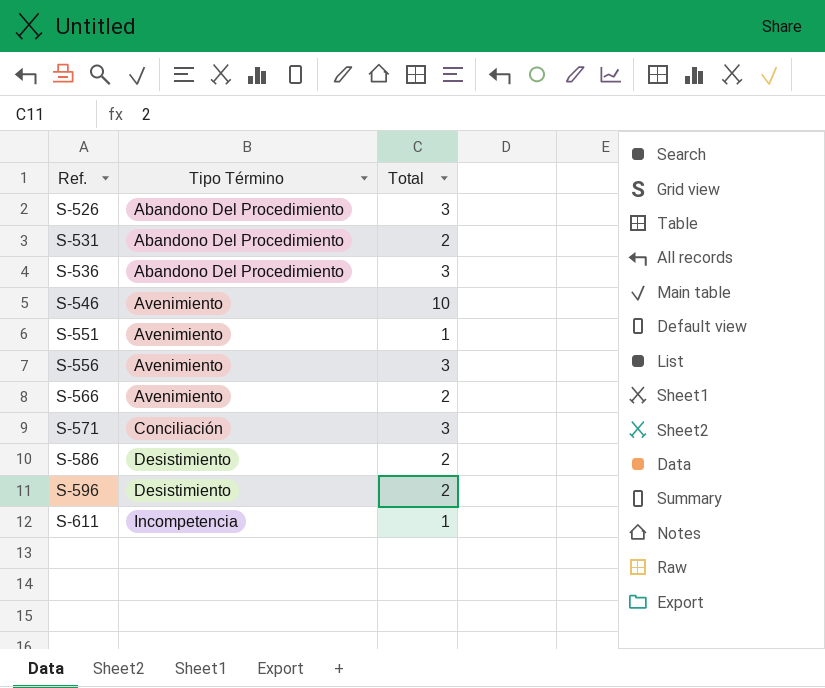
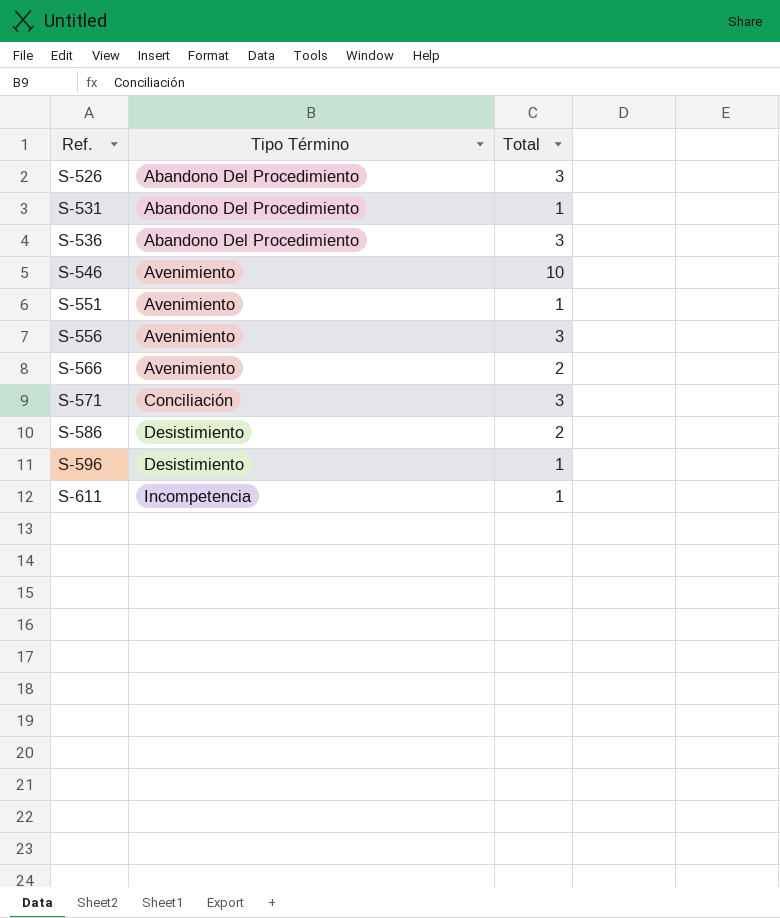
S-531 | Total: 2 -> 1
S-596 | Total: 2 -> 1

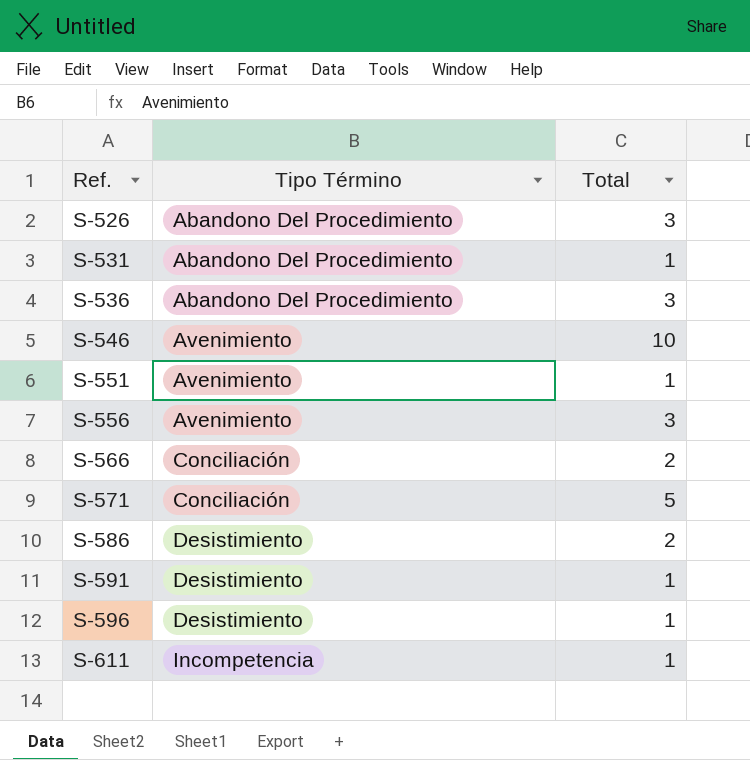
S-566 | Tipo Término: Avenimiento -> Conciliación
S-571 | Total: 3 -> 5
row S-591: none -> Desistimiento | 1

